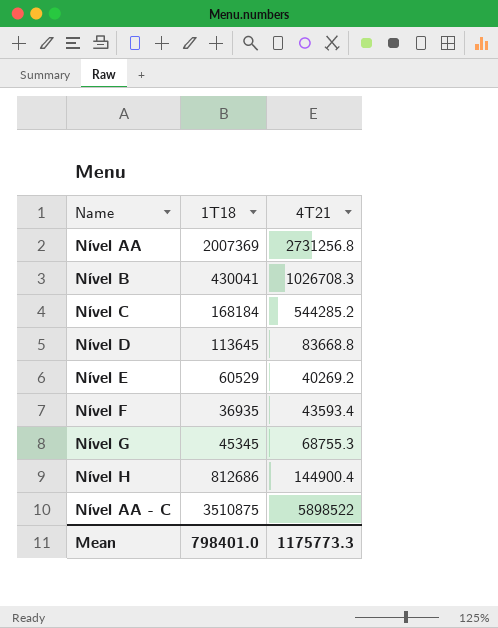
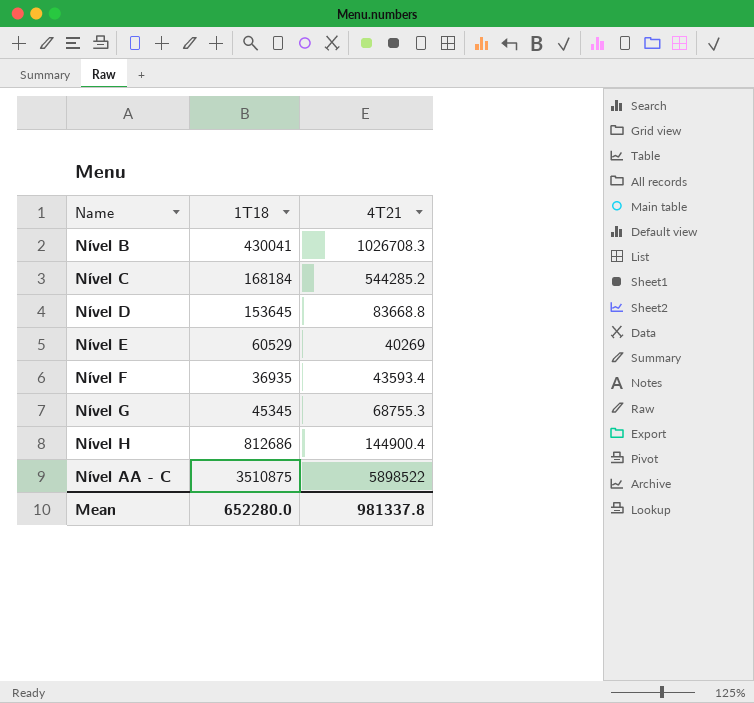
row Nível AA: 2007369 | 2731256.8 -> none
Nível D | 1T18: 113645 -> 153645
Nível E | 4T21: 40269.2 -> 40269
Mean | 1T18: 798401.0 -> 652280.0
Mean | 4T21: 1175773.3 -> 981337.8

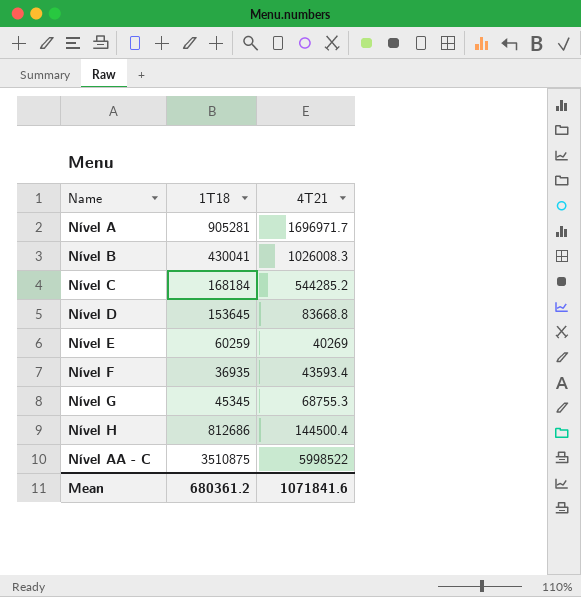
row Nível A: none -> 905281 | 1696971.7
Nível B | 4T21: 1026708.3 -> 1026008.3
Nível E | 1T18: 60529 -> 60259
Nível H | 4T21: 144900.4 -> 144500.4
Nível AA - C | 4T21: 5898522 -> 5998522
Mean | 1T18: 652280.0 -> 680361.2
Mean | 4T21: 981337.8 -> 1071841.6

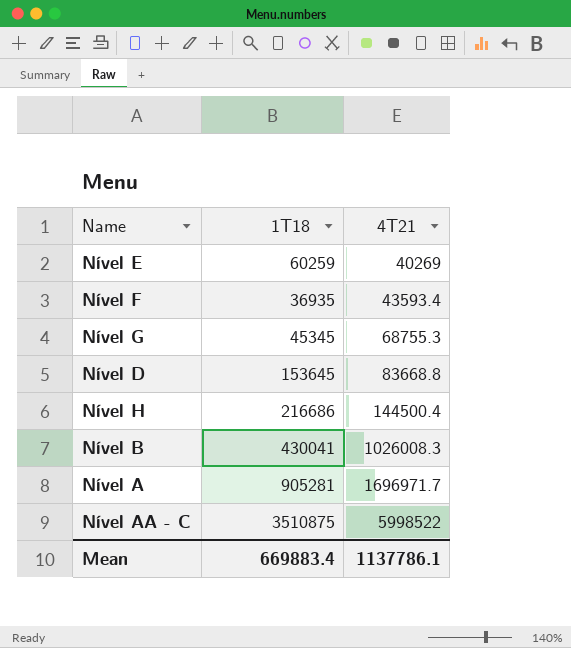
row order: none -> 4T21 ascending
row Nível C: 168184 | 544285.2 -> none
Nível H | 1T18: 812686 -> 216686
Mean | 1T18: 680361.2 -> 669883.4
Mean | 4T21: 1071841.6 -> 1137786.1

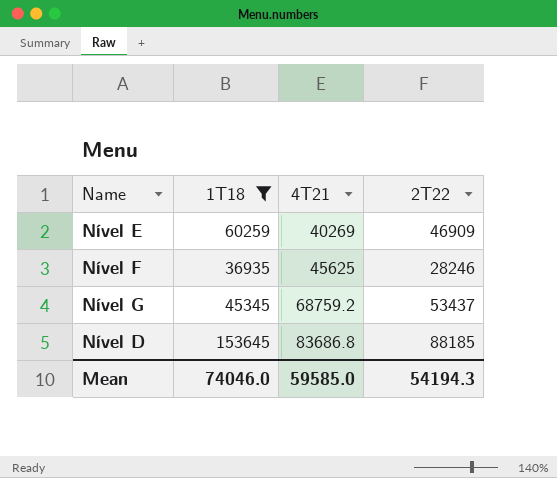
filter: none -> 1T18 <= 153645
column 2T22 | position: none -> 4
Nível F | 4T21: 43593.4 -> 45625
Nível G | 4T21: 68755.3 -> 68759.2
Nível D | 4T21: 83668.8 -> 83686.8
Mean | 1T18: 669883.4 -> 74046.0
Mean | 4T21: 1137786.1 -> 59585.0

